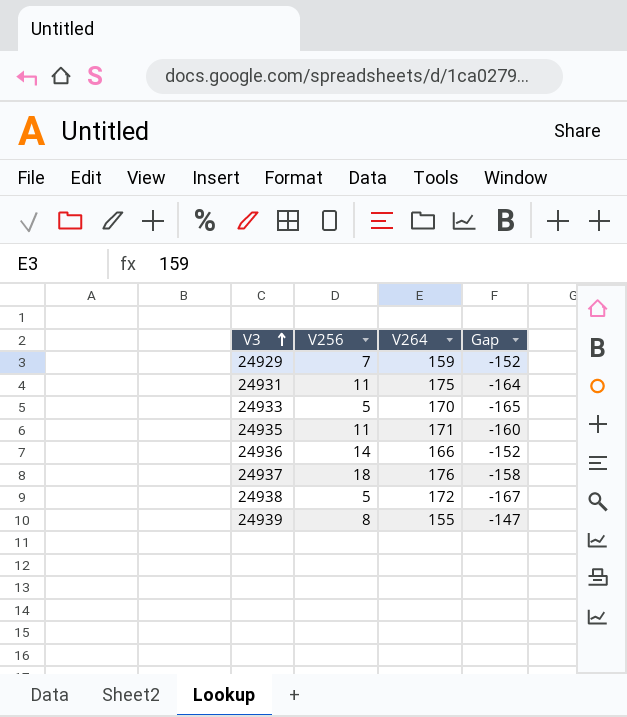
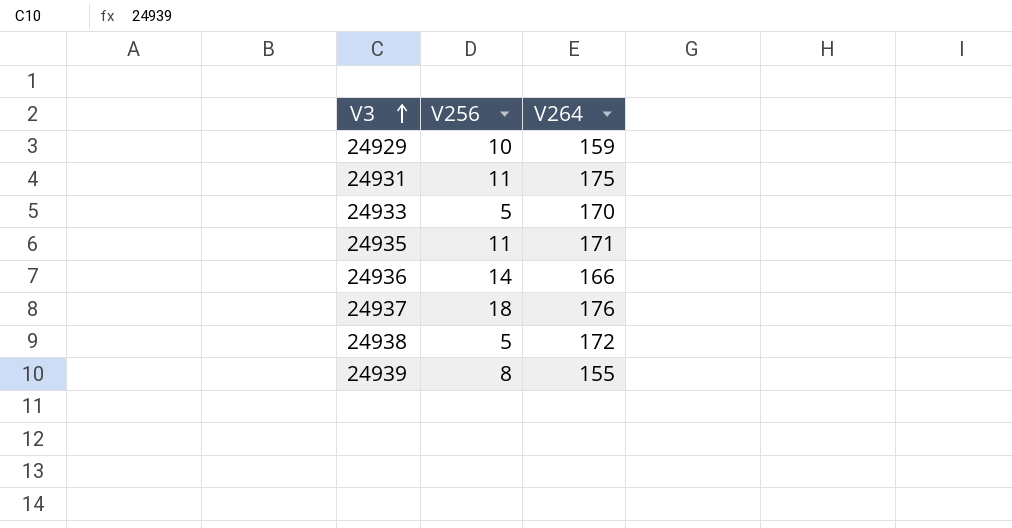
column Gap | formula: [V256] - [V264] -> none
24929 | V256: 7 -> 10

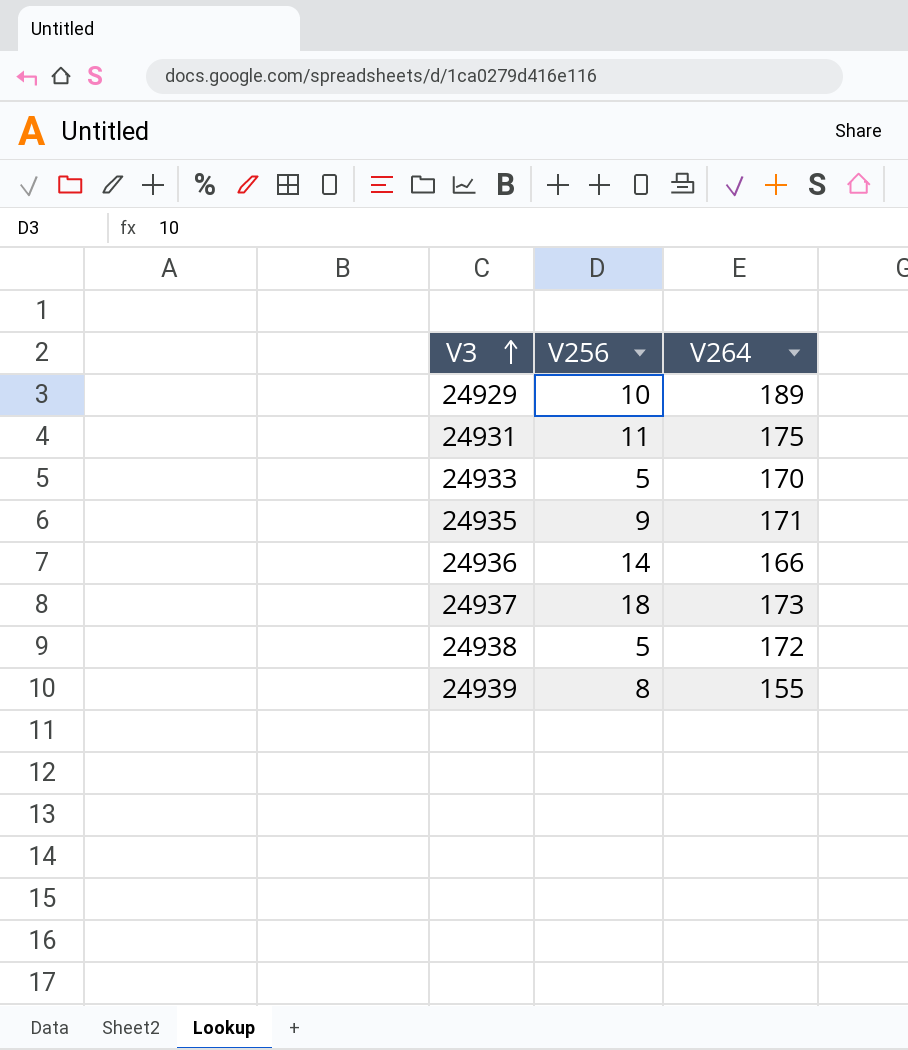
24929 | V264: 159 -> 189
24935 | V256: 11 -> 9
24937 | V264: 176 -> 173

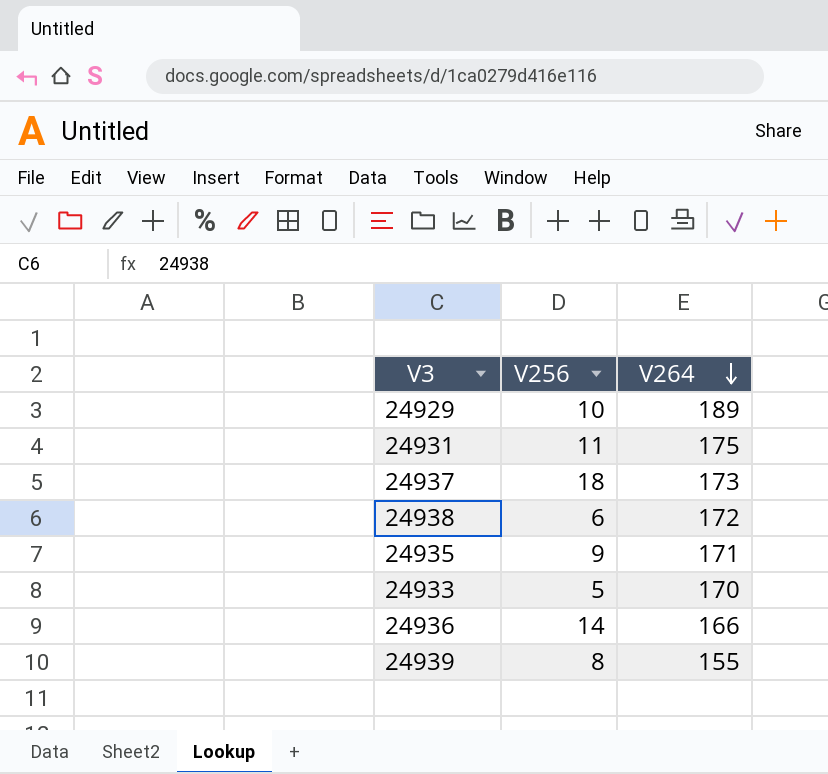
row order: V3 ascending -> V264 descending
24938 | V256: 5 -> 6

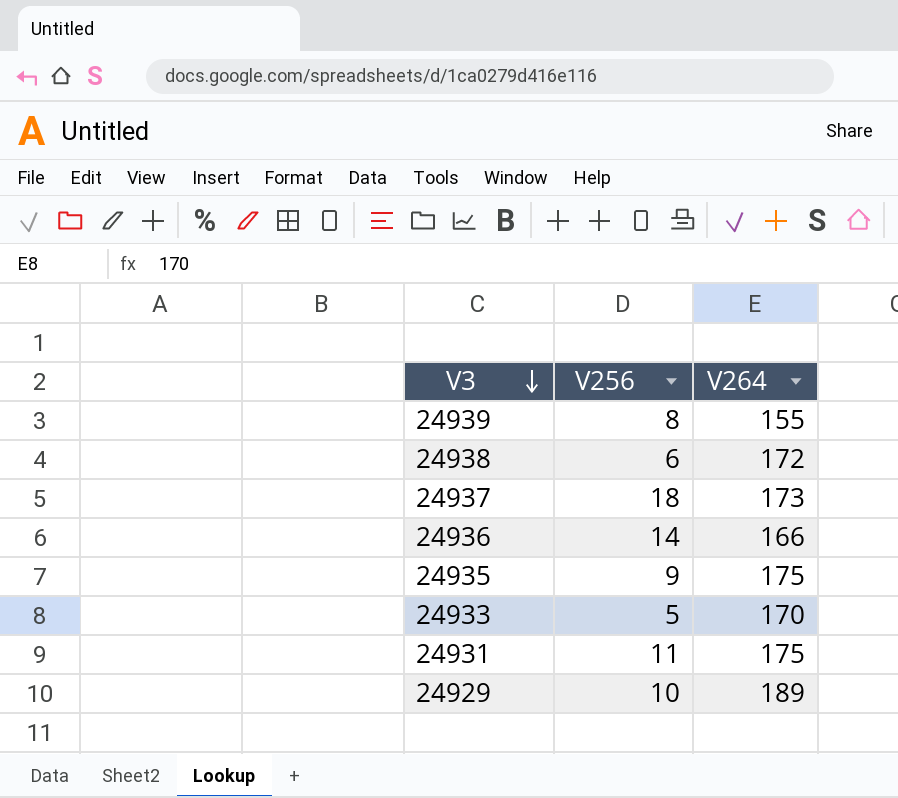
row order: V264 descending -> V3 descending
24935 | V264: 171 -> 175

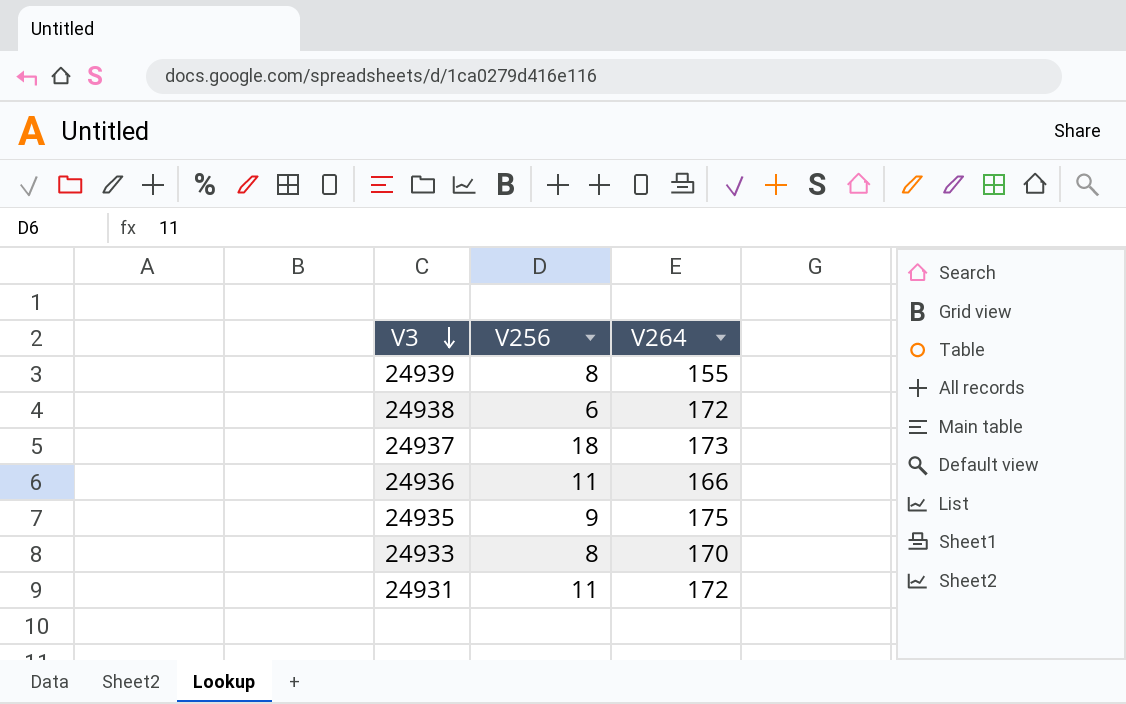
row 24929: 10 | 189 -> none
24936 | V256: 14 -> 11
24933 | V256: 5 -> 8
24931 | V264: 175 -> 172

